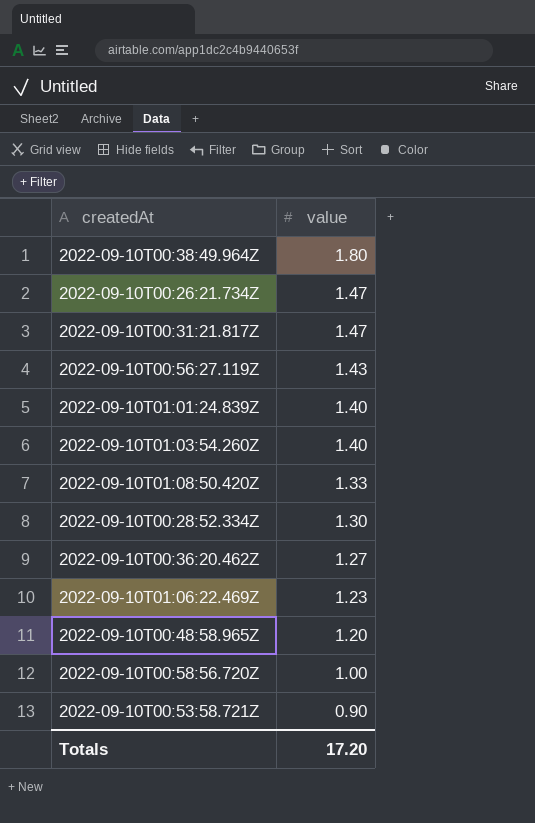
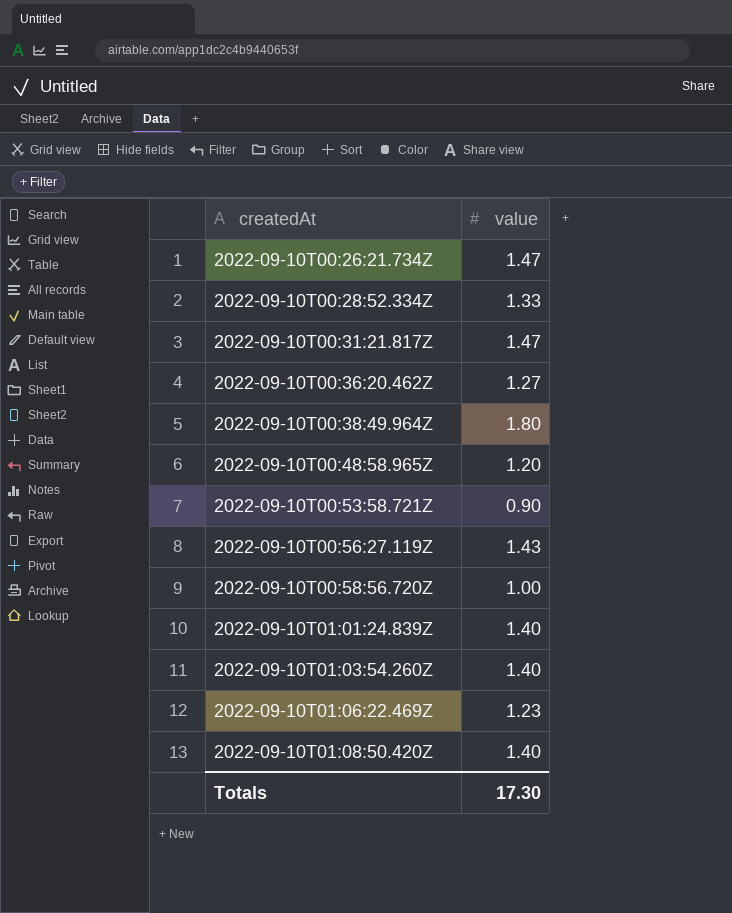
row order: value descending -> createdAt ascending
2022-09-10T00:28:52.334Z | value: 1.30 -> 1.33
2022-09-10T01:08:50.420Z | value: 1.33 -> 1.40
Totals | value: 17.20 -> 17.30

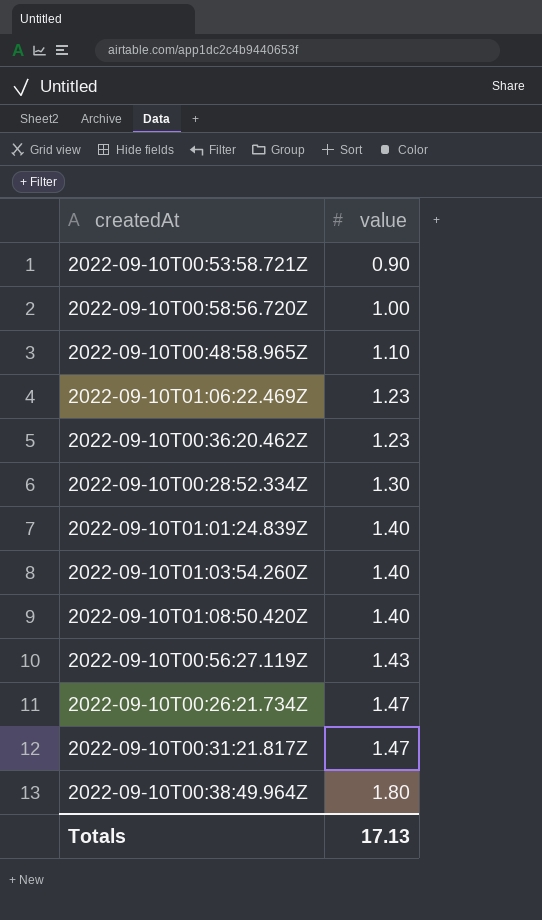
row order: createdAt ascending -> value ascending
2022-09-10T00:48:58.965Z | value: 1.20 -> 1.10
2022-09-10T00:36:20.462Z | value: 1.27 -> 1.23
2022-09-10T00:28:52.334Z | value: 1.33 -> 1.30
Totals | value: 17.30 -> 17.13

